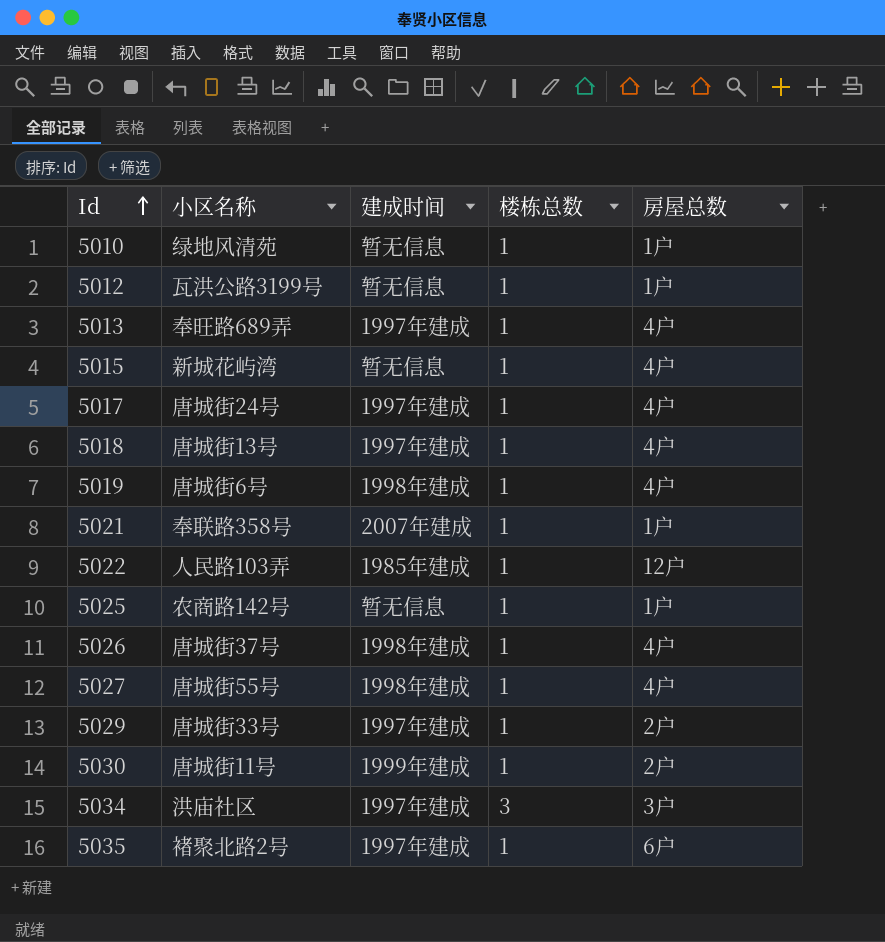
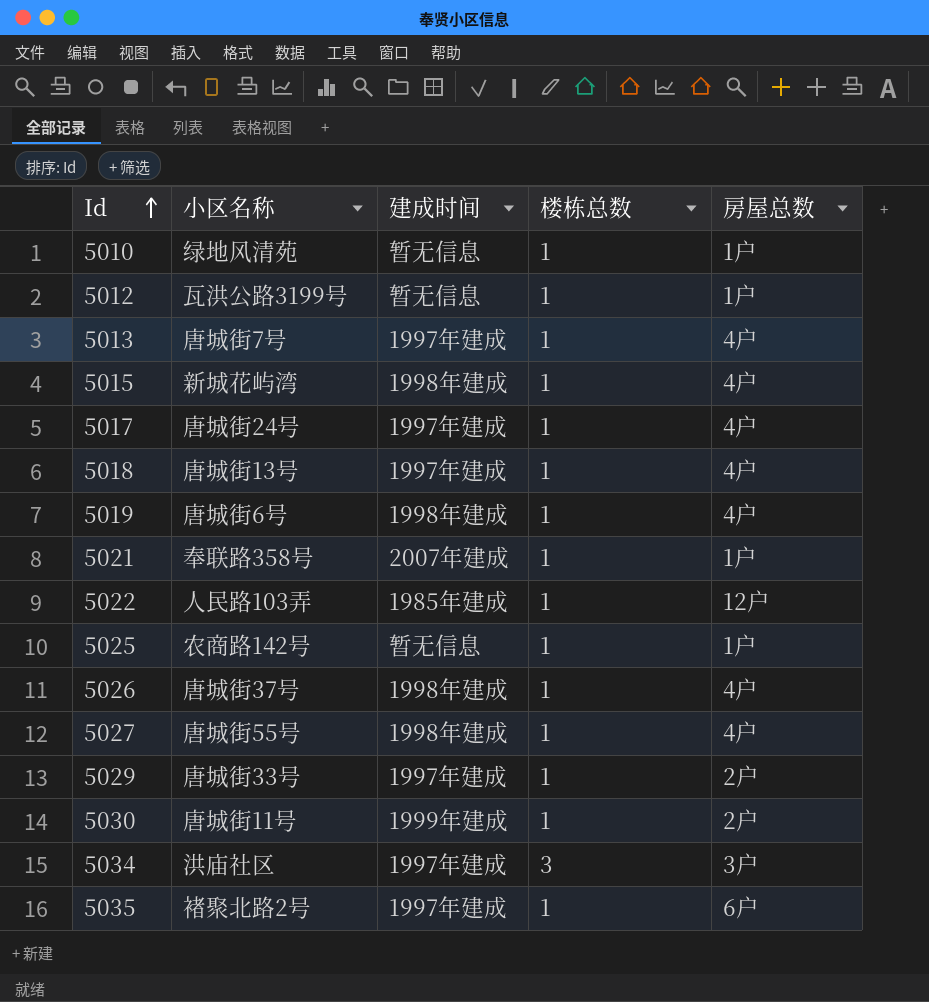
5013 | 小区名称: 奉旺路689弄 -> 唐城街7号
5015 | 建成时间: 暂无信息 -> 1998年建成

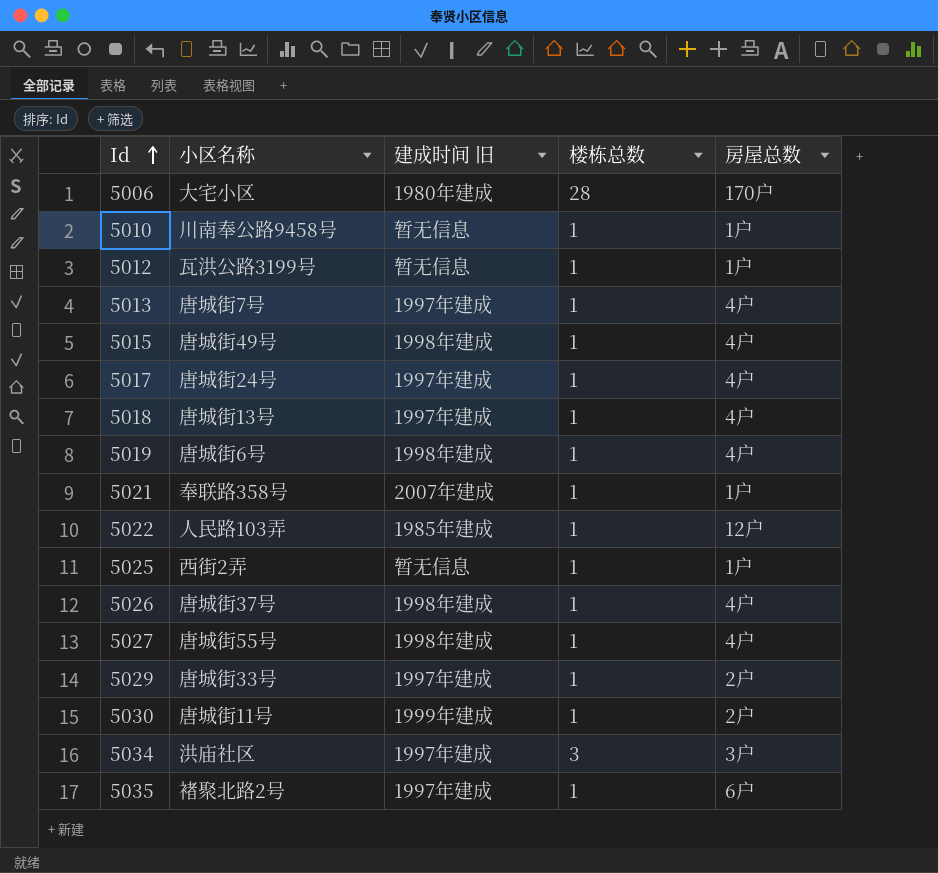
column name: 建成时间 -> 建成时间 旧
row 5006: none -> 大宅小区 | 1980年建成 | 28 | 170户
5010 | 小区名称: 绿地风清苑 -> 川南奉公路9458号
5015 | 小区名称: 新城花屿湾 -> 唐城街49号
5025 | 小区名称: 农商路142号 -> 西街2弄

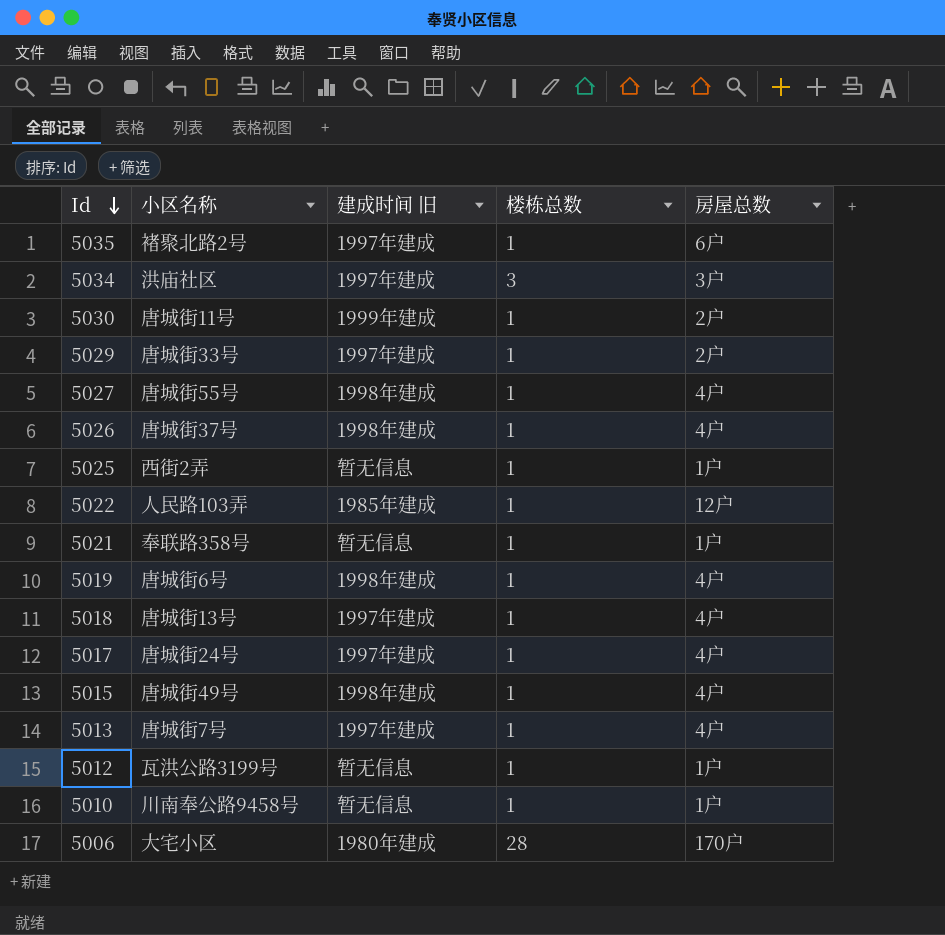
row order: Id ascending -> Id descending
5021 | 建成时间 旧: 2007年建成 -> 暂无信息

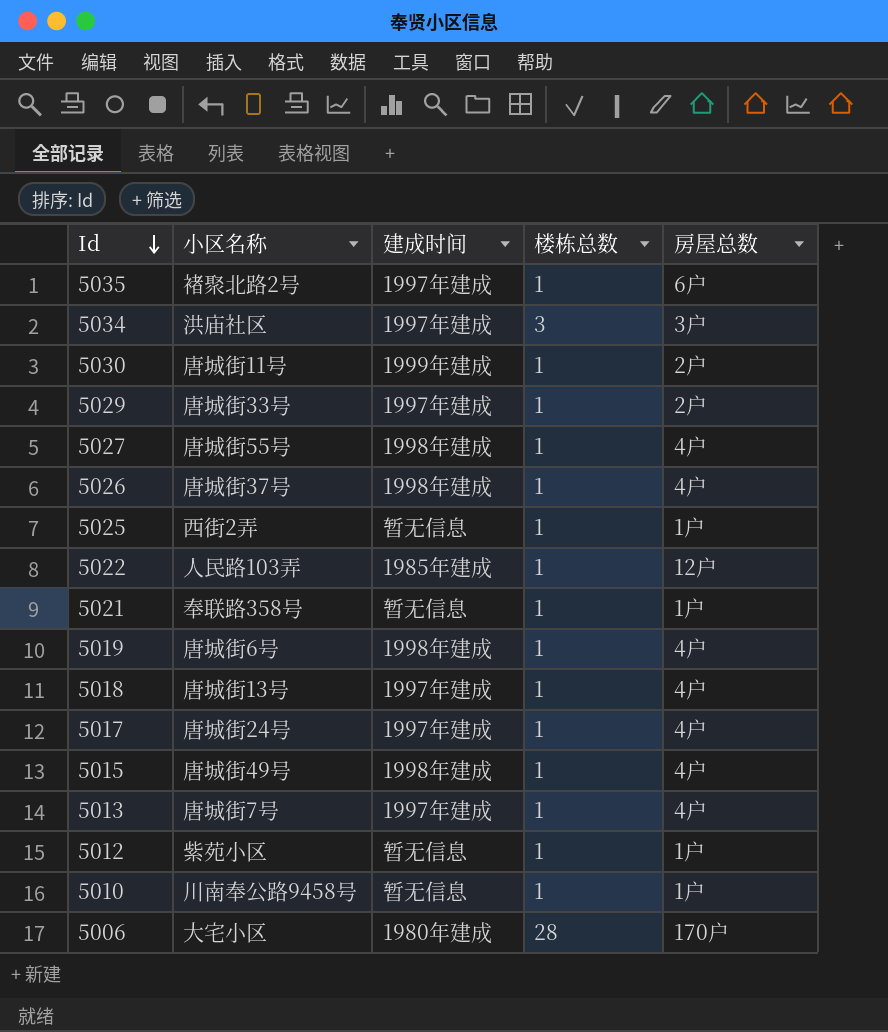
column name: 建成时间 旧 -> 建成时间
5012 | 小区名称: 瓦洪公路3199号 -> 紫苑小区

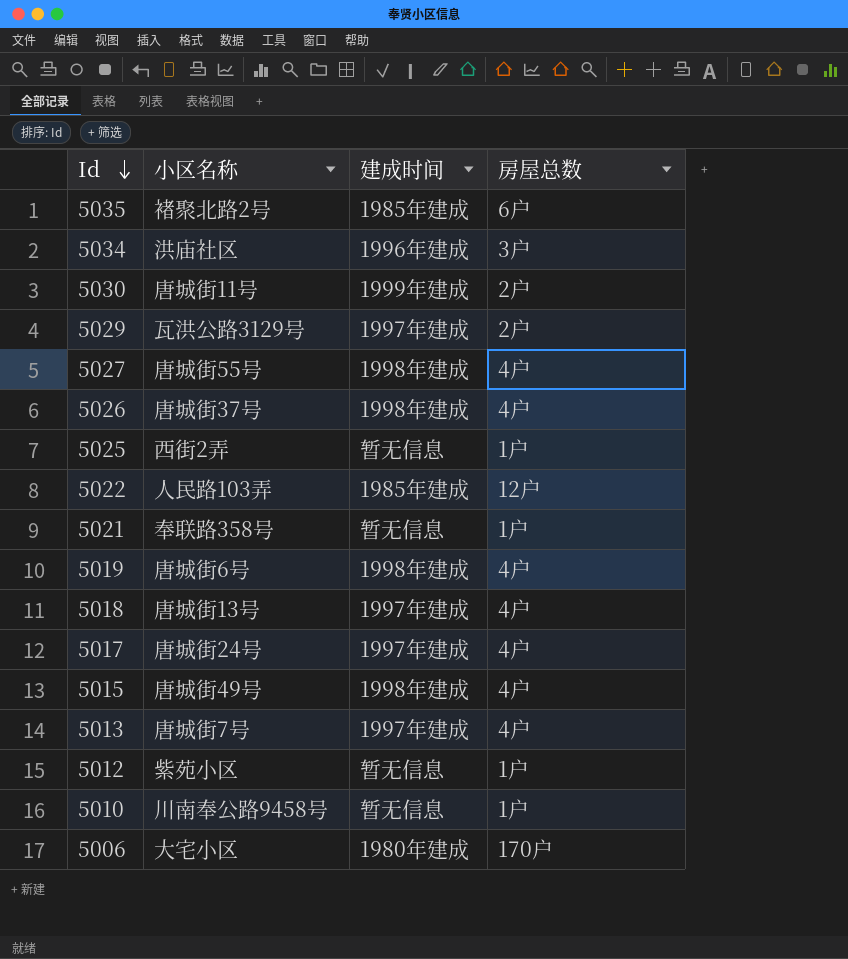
column 楼栋总数 | position: 4 -> none
5035 | 建成时间: 1997年建成 -> 1985年建成
5034 | 建成时间: 1997年建成 -> 1996年建成
5029 | 小区名称: 唐城街33号 -> 瓦洪公路3129号

